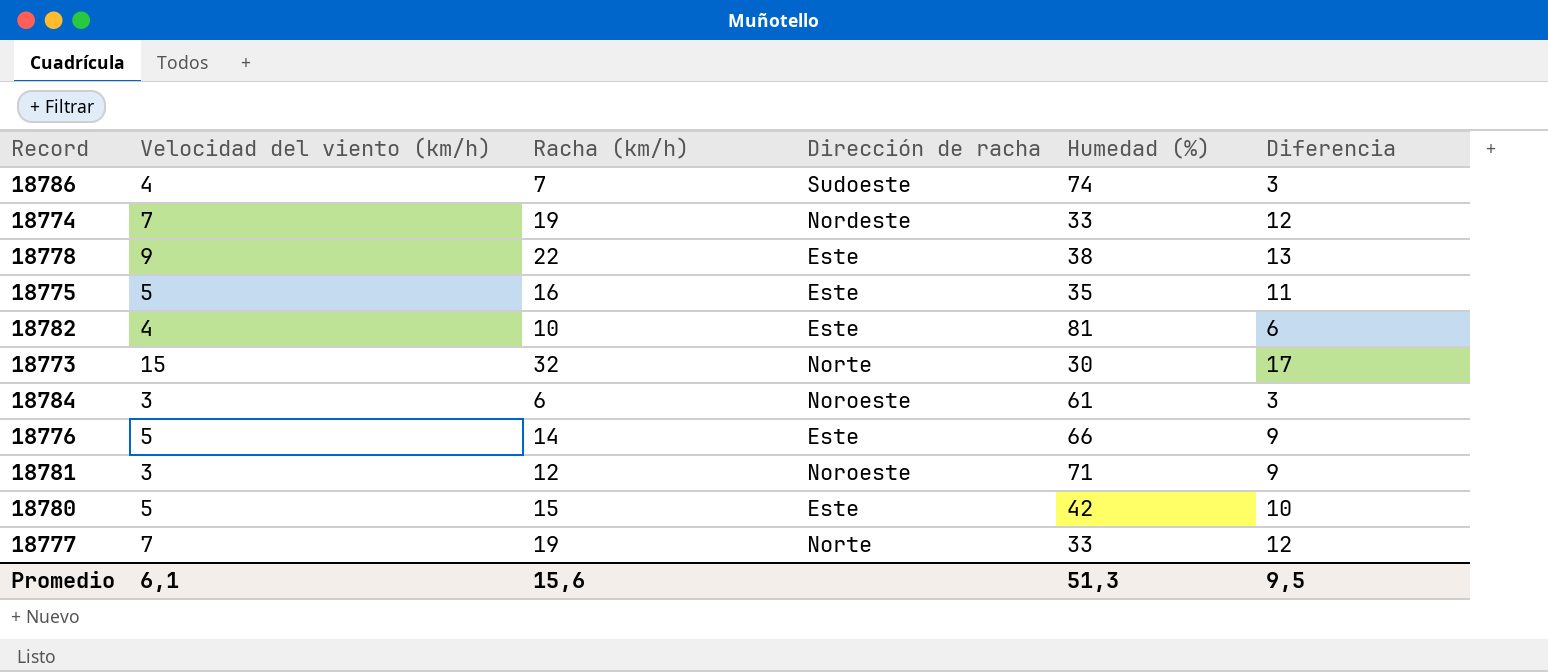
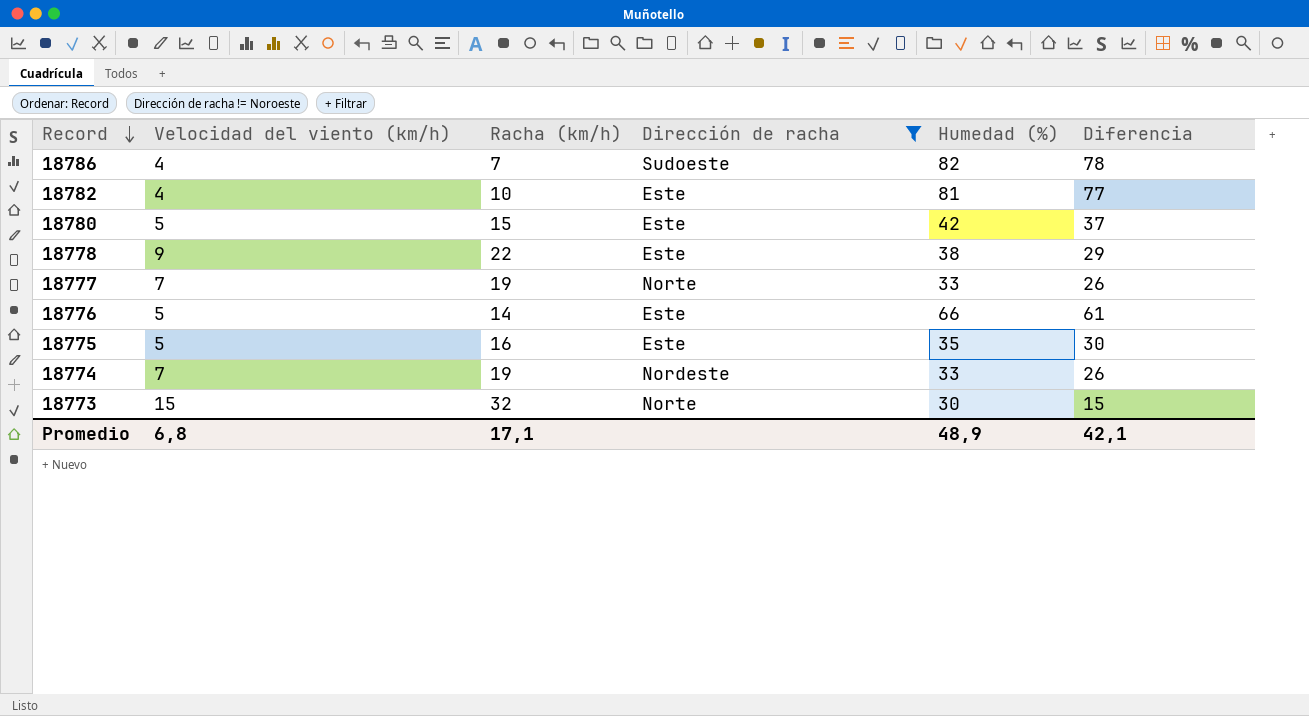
filter: none -> Dirección de racha != Noroeste
row order: none -> Record descending
column Diferencia | formula: [Racha (km/h)] - [Velocidad del viento (km/h)] -> [Humedad (%)] - [Velocidad del viento (km/h)]
18786 | Humedad (%): 74 -> 82
Promedio | Velocidad del viento (km/h): 6,1 -> 6,8
Promedio | Racha (km/h): 15,6 -> 17,1
Promedio | Humedad (%): 51,3 -> 48,9
Promedio | Diferencia: 9,5 -> 42,1

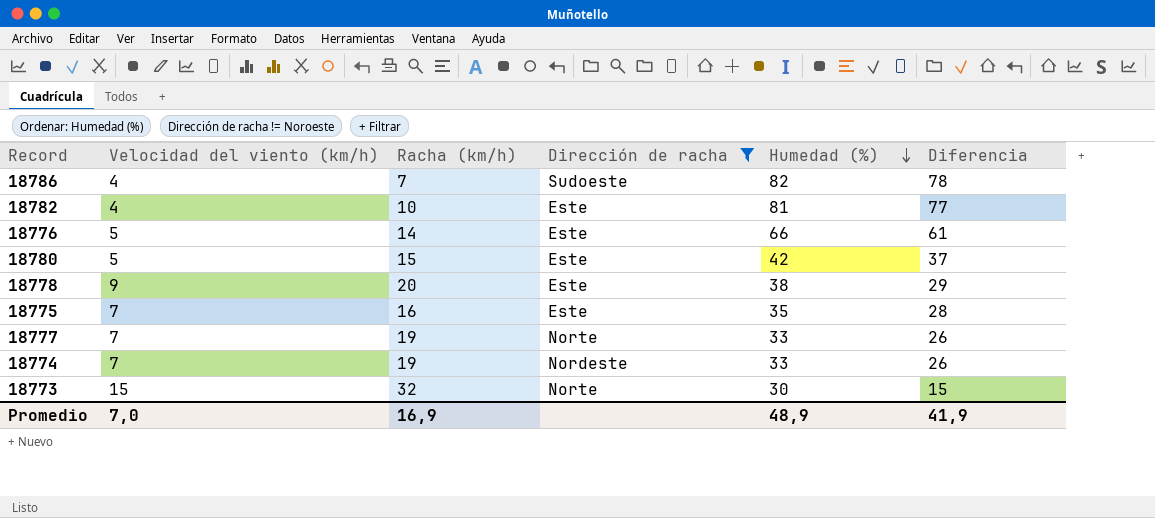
row order: Record descending -> Humedad (%) descending
18778 | Racha (km/h): 22 -> 20
18775 | Velocidad del viento (km/h): 5 -> 7
18775 | Diferencia: 30 -> 28
Promedio | Velocidad del viento (km/h): 6,8 -> 7,0
Promedio | Racha (km/h): 17,1 -> 16,9
Promedio | Diferencia: 42,1 -> 41,9

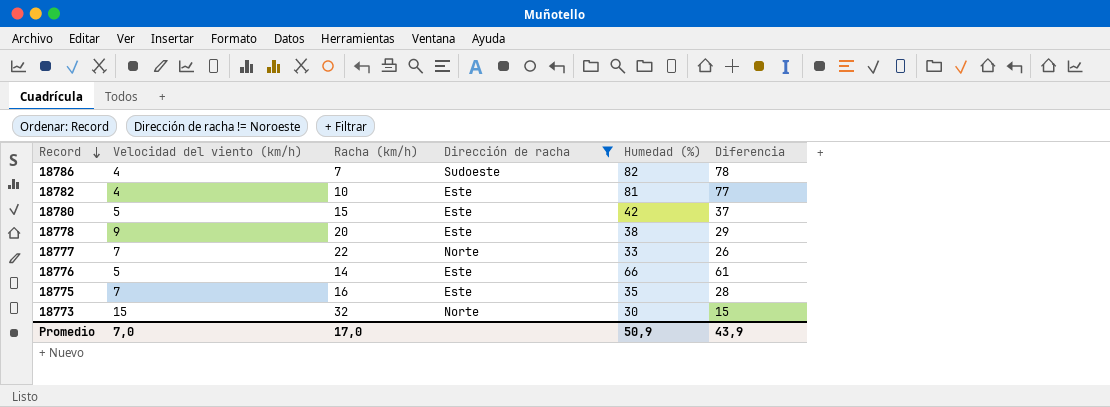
row order: Humedad (%) descending -> Record descending
row 18774: 7 | 19 | Nordeste | 33 | 26 -> none
18777 | Racha (km/h): 19 -> 22
Promedio | Racha (km/h): 16,9 -> 17,0
Promedio | Humedad (%): 48,9 -> 50,9
Promedio | Diferencia: 41,9 -> 43,9

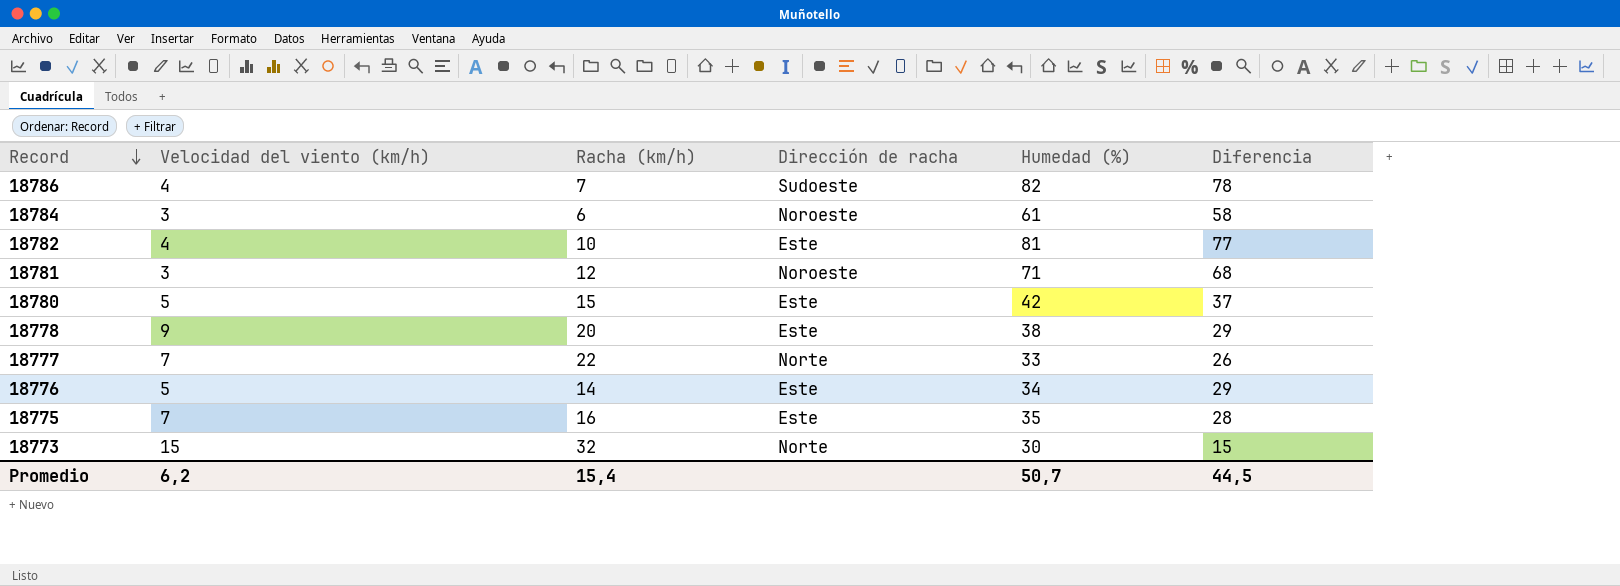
filter: Dirección de racha != Noroeste -> none
18776 | Humedad (%): 66 -> 34
18776 | Diferencia: 61 -> 29
Promedio | Velocidad del viento (km/h): 7,0 -> 6,2
Promedio | Racha (km/h): 17,0 -> 15,4
Promedio | Humedad (%): 50,9 -> 50,7
Promedio | Diferencia: 43,9 -> 44,5

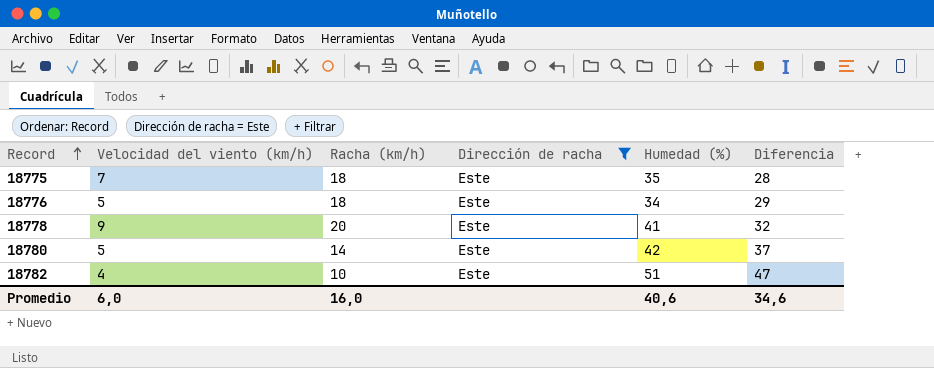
filter: none -> Dirección de racha = Este
row order: Record descending -> Record ascending
18775 | Racha (km/h): 16 -> 18
18776 | Racha (km/h): 14 -> 18
18778 | Humedad (%): 38 -> 41
18778 | Diferencia: 29 -> 32
18780 | Racha (km/h): 15 -> 14
18782 | Humedad (%): 81 -> 51
18782 | Diferencia: 77 -> 47
Promedio | Velocidad del viento (km/h): 6,2 -> 6,0
Promedio | Racha (km/h): 15,4 -> 16,0
Promedio | Humedad (%): 50,7 -> 40,6
Promedio | Diferencia: 44,5 -> 34,6

